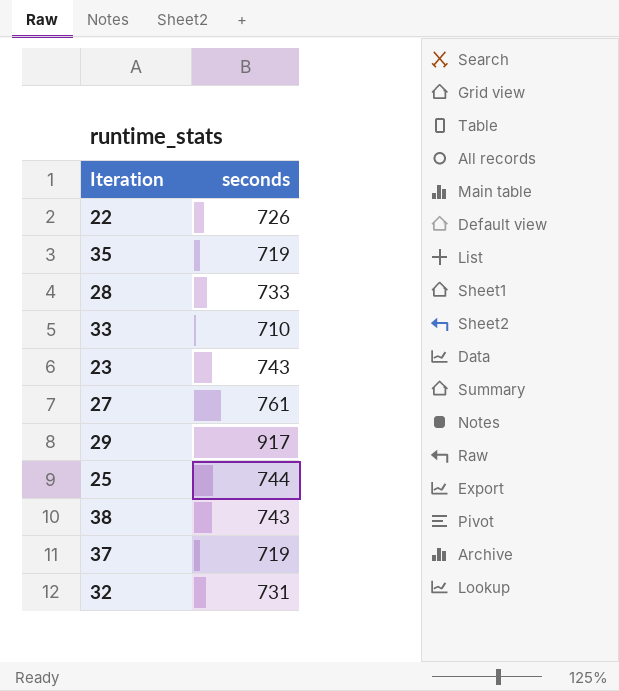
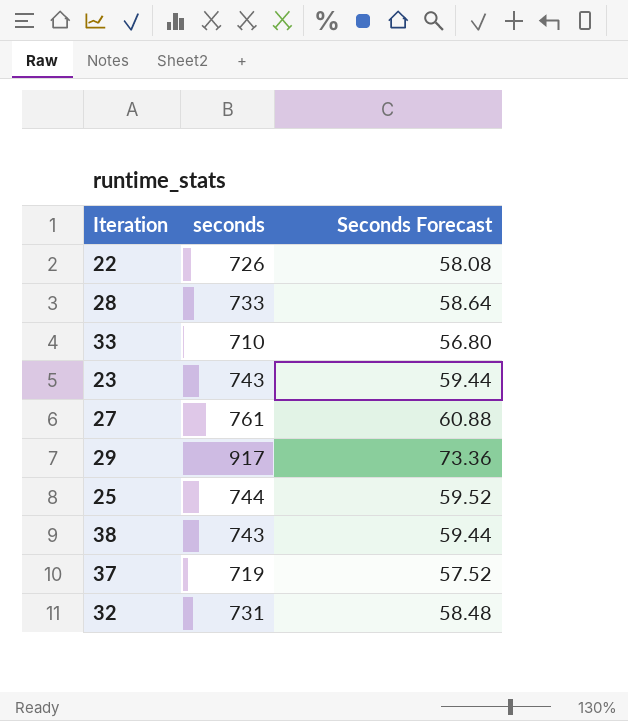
column Seconds Forecast | formula: none -> [seconds] * 0.08
row 35: 719 -> none

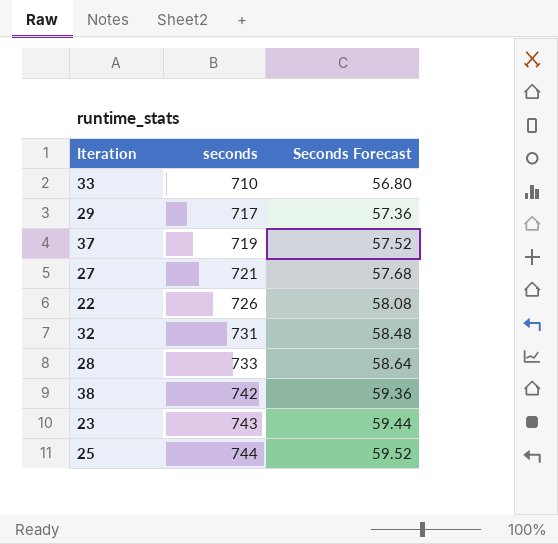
row order: none -> seconds ascending
29 | seconds: 917 -> 717
29 | Seconds Forecast: 73.36 -> 57.36
27 | seconds: 761 -> 721
27 | Seconds Forecast: 60.88 -> 57.68
38 | seconds: 743 -> 742
38 | Seconds Forecast: 59.44 -> 59.36

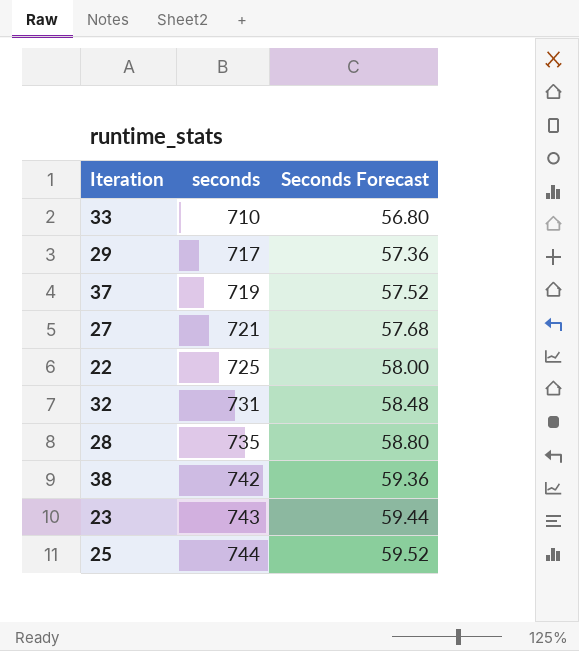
22 | seconds: 726 -> 725
22 | Seconds Forecast: 58.08 -> 58.00
28 | seconds: 733 -> 735
28 | Seconds Forecast: 58.64 -> 58.80

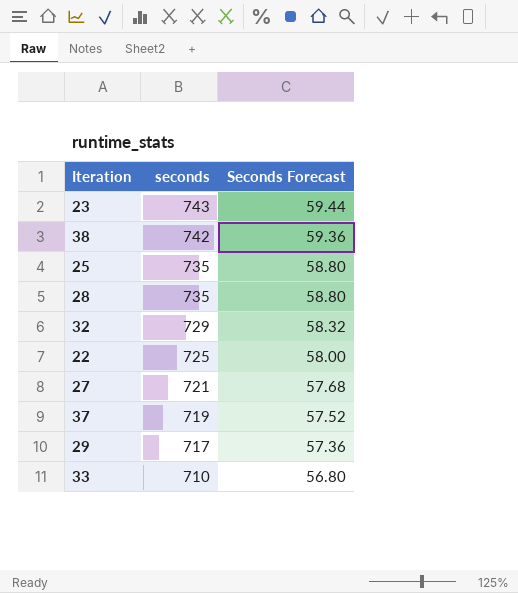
row order: seconds ascending -> seconds descending
25 | seconds: 744 -> 735
25 | Seconds Forecast: 59.52 -> 58.80
32 | seconds: 731 -> 729
32 | Seconds Forecast: 58.48 -> 58.32

